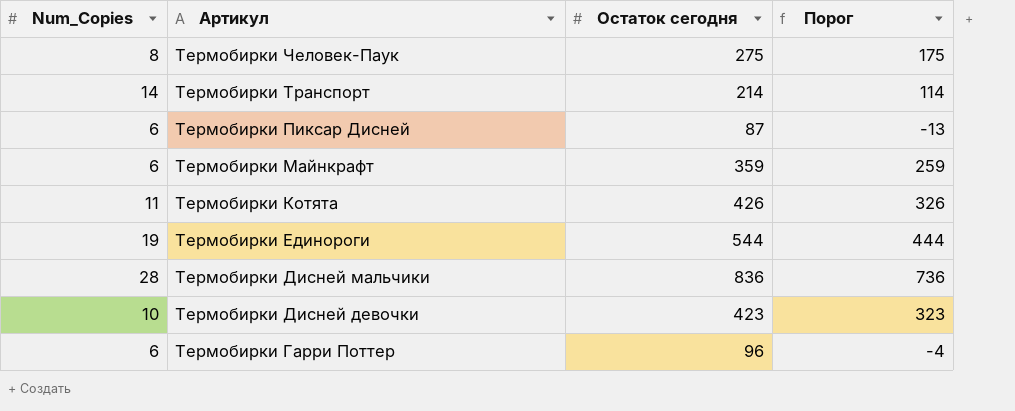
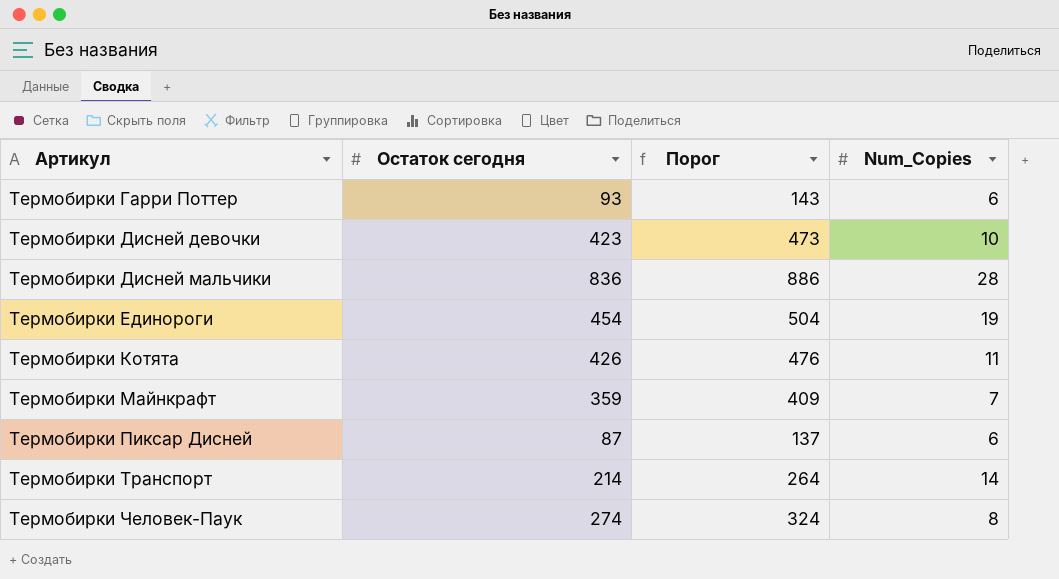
row order: Артикул descending -> Артикул ascending
column Порог | formula: [Остаток сегодня] - 100 -> [Остаток сегодня] + 50
column Num_Copies | position: 1 -> 4
Термобирки Гарри Поттер | Остаток сегодня: 96 -> 93
Термобирки Единороги | Остаток сегодня: 544 -> 454
Термобирки Майнкрафт | Num_Copies: 6 -> 7
Термобирки Человек-Паук | Остаток сегодня: 275 -> 274

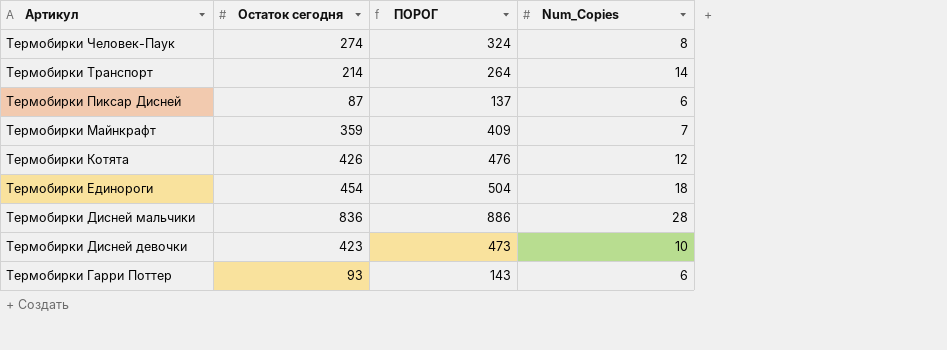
row order: Артикул ascending -> Артикул descending
column name: Порог -> ПОРОГ
Термобирки Котята | Num_Copies: 11 -> 12
Термобирки Единороги | Num_Copies: 19 -> 18

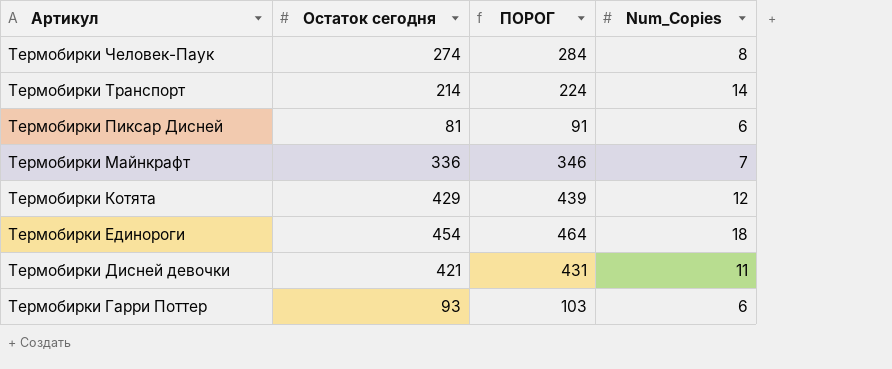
column ПОРОГ | formula: [Остаток сегодня] + 50 -> [Остаток сегодня] + 10
row Термобирки Дисней мальчики: 836 | 886 | 28 -> none
Термобирки Пиксар Дисней | Остаток сегодня: 87 -> 81
Термобирки Майнкрафт | Остаток сегодня: 359 -> 336
Термобирки Котята | Остаток сегодня: 426 -> 429
Термобирки Дисней девочки | Остаток сегодня: 423 -> 421
Термобирки Дисней девочки | Num_Copies: 10 -> 11

